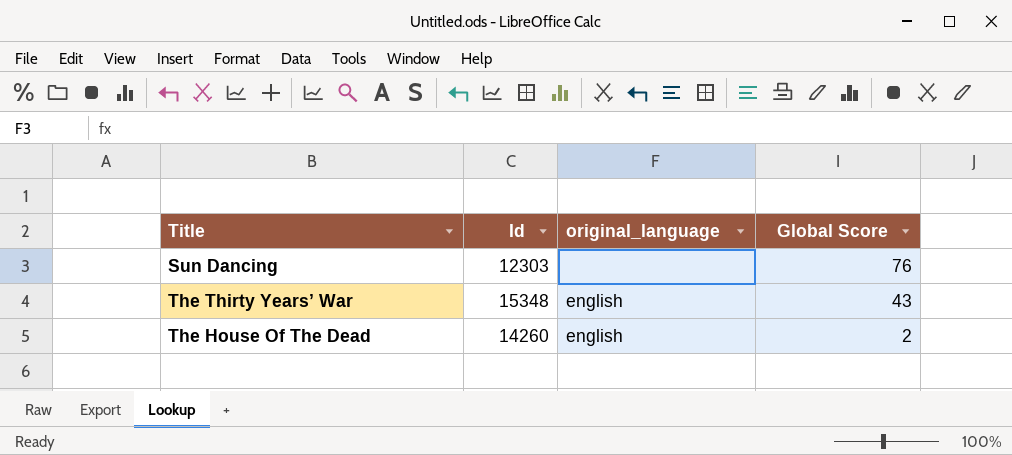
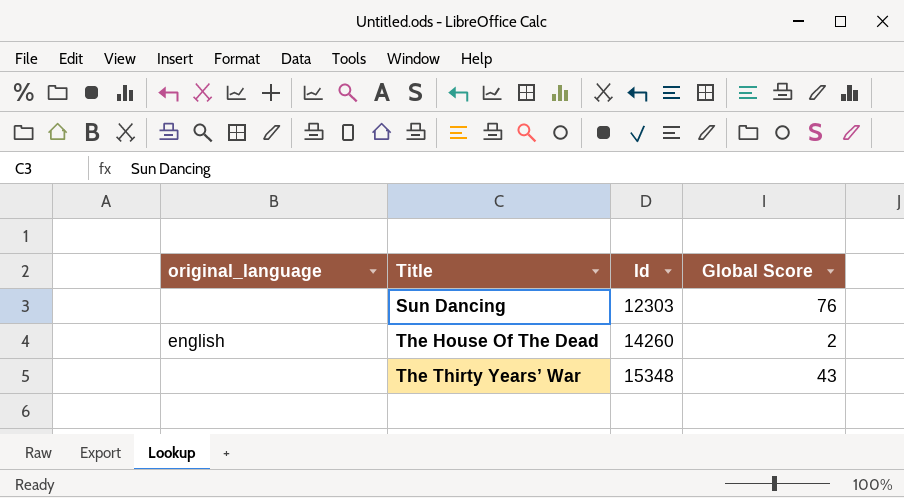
row order: Global Score descending -> Title ascending
column original_language | position: 3 -> 1
The Thirty Years’ War | original_language: english -> none

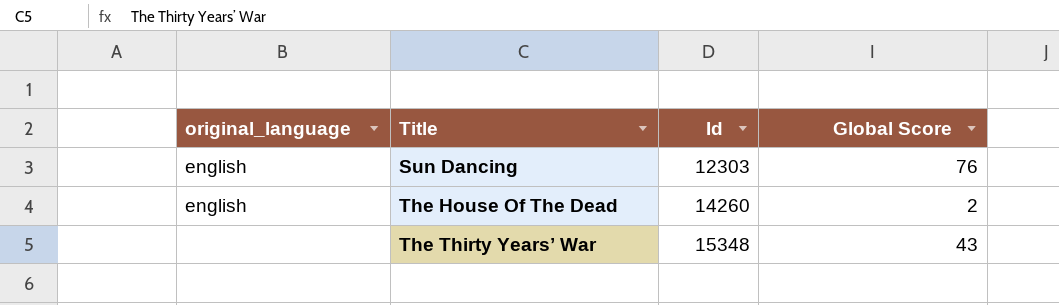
Sun Dancing | original_language: none -> english

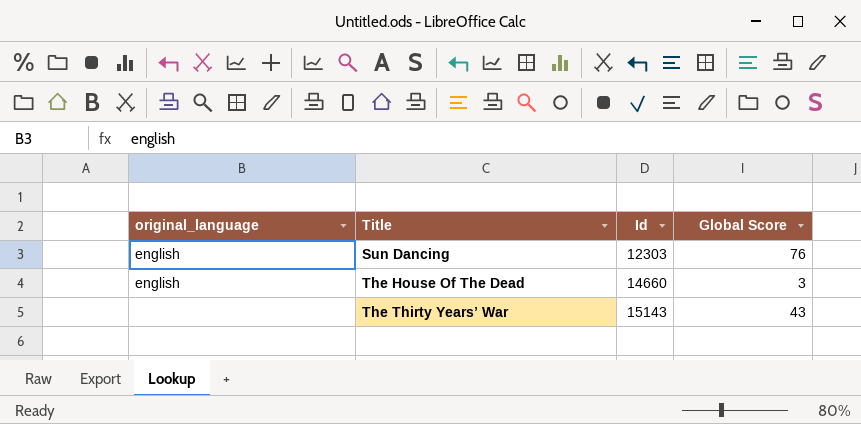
The House Of The Dead | Id: 14260 -> 14660
The House Of The Dead | Global Score: 2 -> 3
The Thirty Years’ War | Id: 15348 -> 15143

